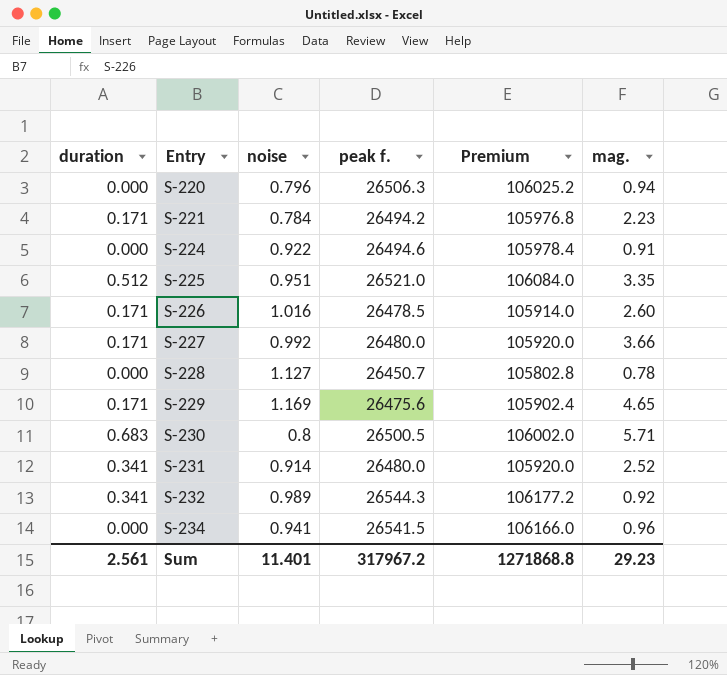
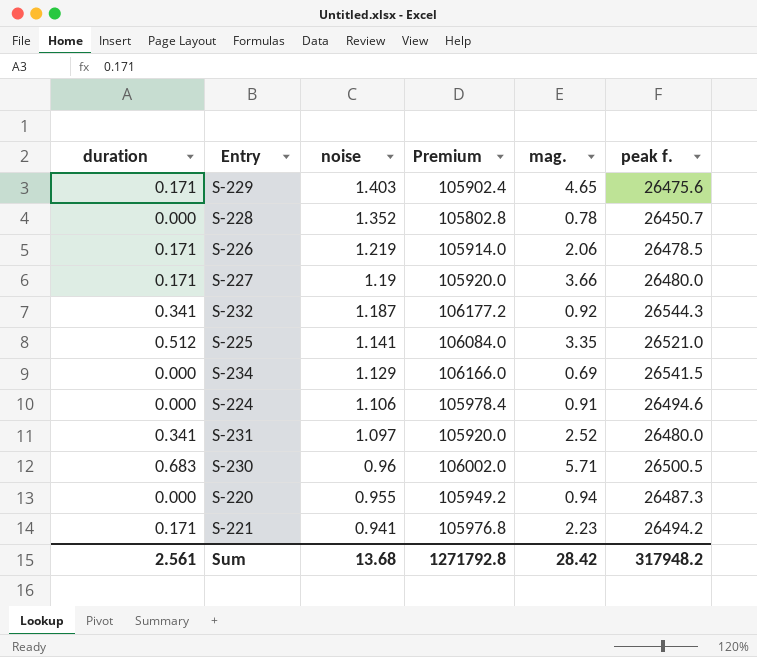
row order: Entry ascending -> noise descending
column peak f. | position: 4 -> 6
S-229 | noise: 1.169 -> 1.403
S-228 | noise: 1.127 -> 1.352
S-226 | noise: 1.016 -> 1.219
S-226 | mag.: 2.60 -> 2.06
S-227 | noise: 0.992 -> 1.19
S-232 | noise: 0.989 -> 1.187
S-225 | noise: 0.951 -> 1.141
S-234 | noise: 0.941 -> 1.129
S-234 | mag.: 0.96 -> 0.69
S-224 | noise: 0.922 -> 1.106
S-231 | noise: 0.914 -> 1.097
S-230 | noise: 0.8 -> 0.96
S-220 | noise: 0.796 -> 0.955
S-220 | Premium: 106025.2 -> 105949.2
S-220 | peak f.: 26506.3 -> 26487.3
S-221 | noise: 0.784 -> 0.941
Sum | noise: 11.401 -> 13.68
Sum | Premium: 1271868.8 -> 1271792.8
Sum | mag.: 29.23 -> 28.42
Sum | peak f.: 317967.2 -> 317948.2

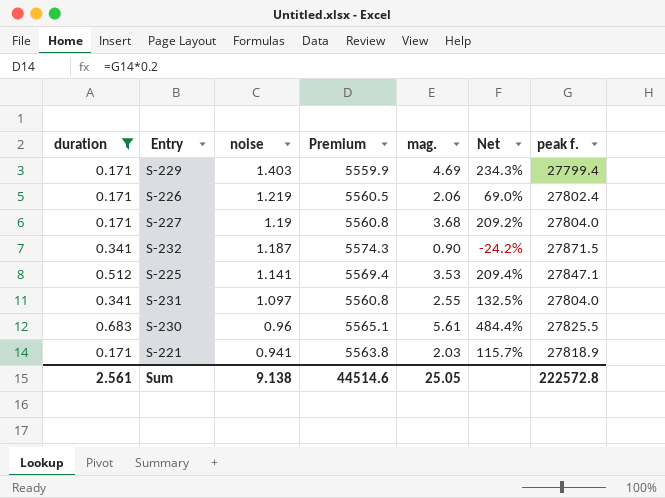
filter: none -> duration != 0.000
column Premium | formula: [peak f.] * 4 -> [peak f.] * 0.2
column Net | formula: none -> ([mag.] - [noise]) / [noise]
S-229 | mag.: 4.65 -> 4.69
S-229 | peak f.: 26475.6 -> 27799.4
S-226 | peak f.: 26478.5 -> 27802.4
S-227 | mag.: 3.66 -> 3.68
S-227 | peak f.: 26480.0 -> 27804.0
S-232 | mag.: 0.92 -> 0.90
S-232 | peak f.: 26544.3 -> 27871.5
S-225 | mag.: 3.35 -> 3.53
S-225 | peak f.: 26521.0 -> 27847.1
S-231 | mag.: 2.52 -> 2.55
S-231 | peak f.: 26480.0 -> 27804.0
S-230 | mag.: 5.71 -> 5.61
S-230 | peak f.: 26500.5 -> 27825.5
S-221 | mag.: 2.23 -> 2.03
S-221 | peak f.: 26494.2 -> 27818.9
Sum | noise: 13.68 -> 9.138
Sum | Premium: 1271792.8 -> 44514.6
Sum | mag.: 28.42 -> 25.05
Sum | peak f.: 317948.2 -> 222572.8

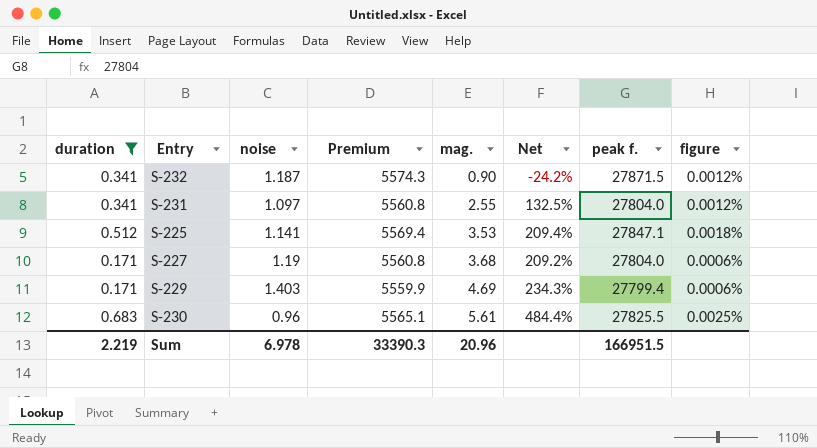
row order: noise descending -> mag. ascending
column figure | formula: none -> [duration] / [peak f.]
row S-226: 0.171 | 1.219 | 5560.5 | 2.06 | 69.0% | 27802.4 -> none
row S-221: 0.171 | 0.941 | 5563.8 | 2.03 | 115.7% | 27818.9 -> none
Sum | duration: 2.561 -> 2.219
Sum | noise: 9.138 -> 6.978
Sum | Premium: 44514.6 -> 33390.3
Sum | mag.: 25.05 -> 20.96
Sum | peak f.: 222572.8 -> 166951.5

